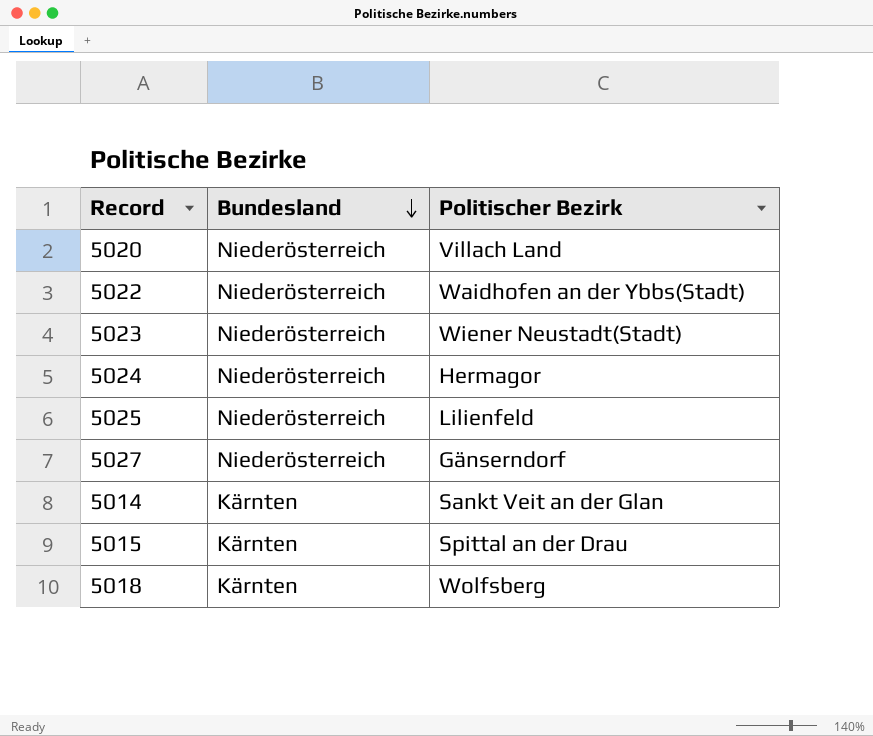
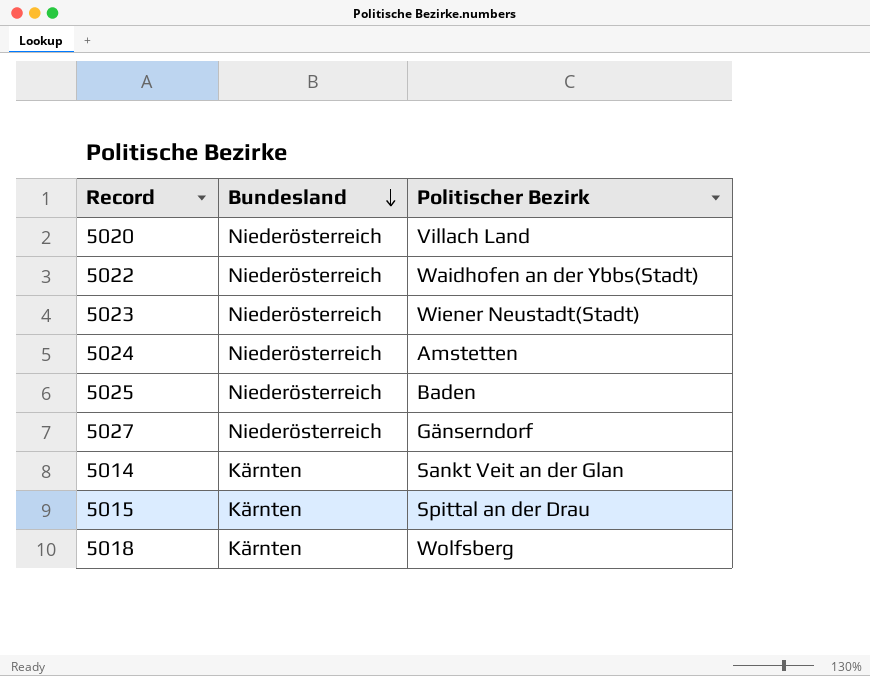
5024 | Politischer Bezirk: Hermagor -> Amstetten
5025 | Politischer Bezirk: Lilienfeld -> Baden

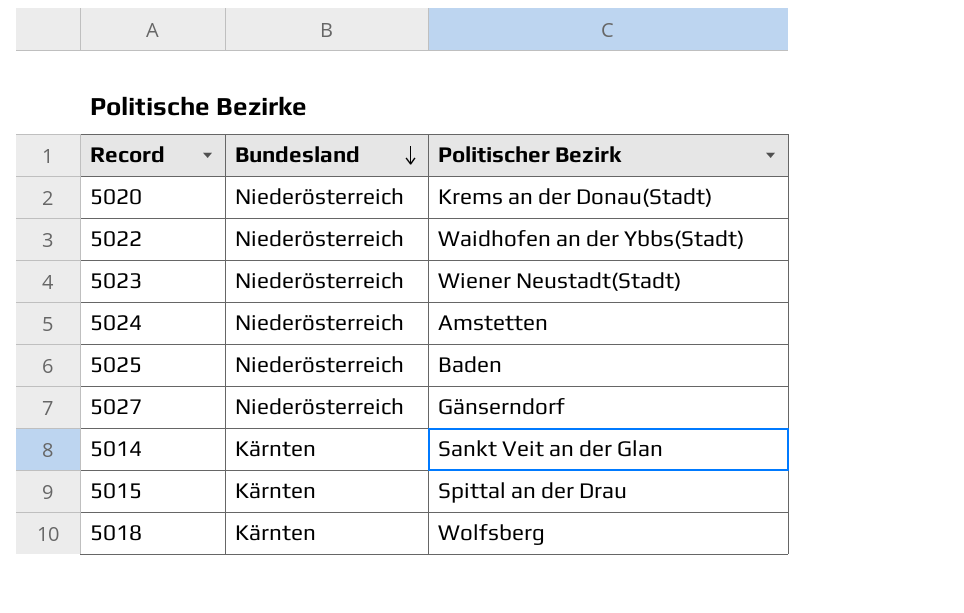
5020 | Politischer Bezirk: Villach Land -> Krems an der Donau(Stadt)

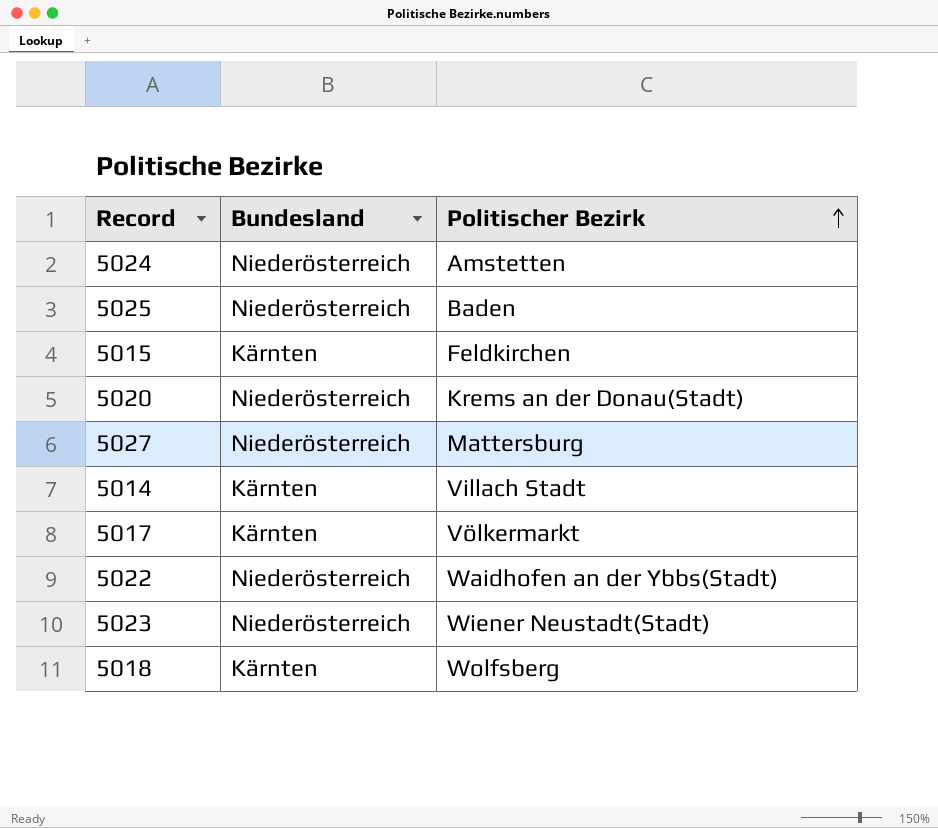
row order: Bundesland descending -> Politischer Bezirk ascending
5015 | Politischer Bezirk: Spittal an der Drau -> Feldkirchen
5027 | Politischer Bezirk: Gänserndorf -> Mattersburg
5014 | Politischer Bezirk: Sankt Veit an der Glan -> Villach Stadt
row 5017: none -> Kärnten | Völkermarkt

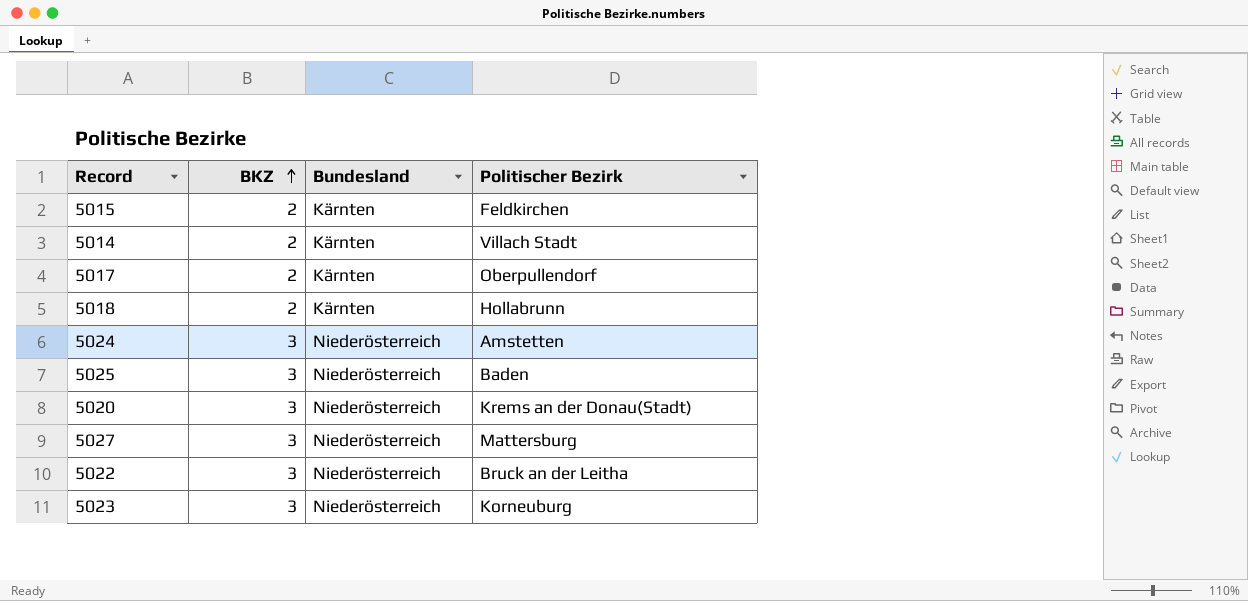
row order: Politischer Bezirk ascending -> BKZ ascending
column BKZ | position: none -> 2
5017 | Politischer Bezirk: Völkermarkt -> Oberpullendorf
5018 | Politischer Bezirk: Wolfsberg -> Hollabrunn
5022 | Politischer Bezirk: Waidhofen an der Ybbs(Stadt) -> Bruck an der Leitha
5023 | Politischer Bezirk: Wiener Neustadt(Stadt) -> Korneuburg

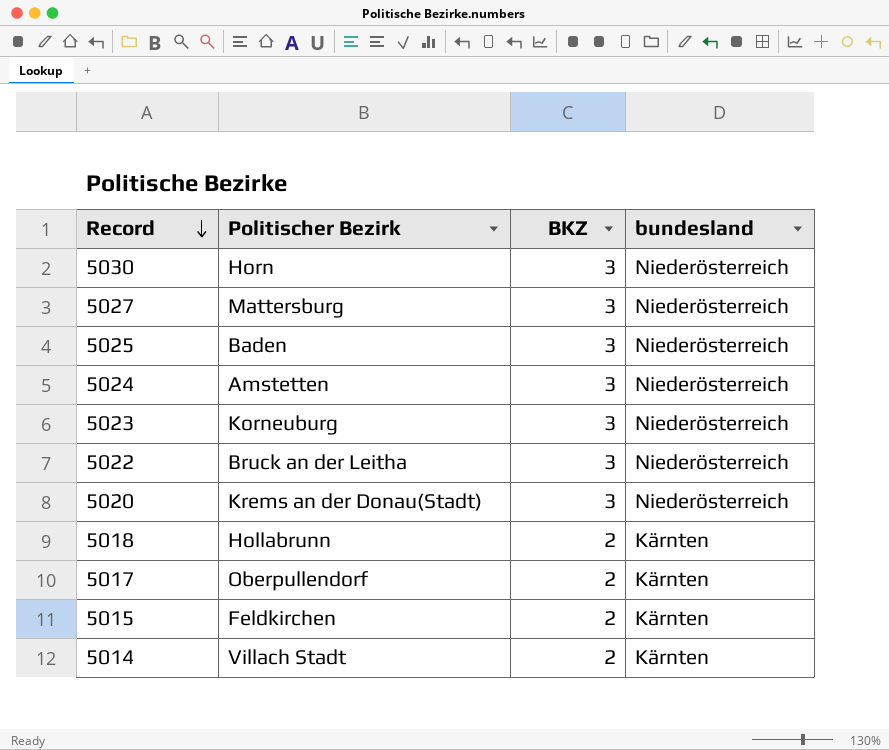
row order: BKZ ascending -> Record descending
column Politischer Bezirk | position: 4 -> 2
column name: Bundesland -> bundesland
row 5030: none -> Horn | 3 | Niederösterreich

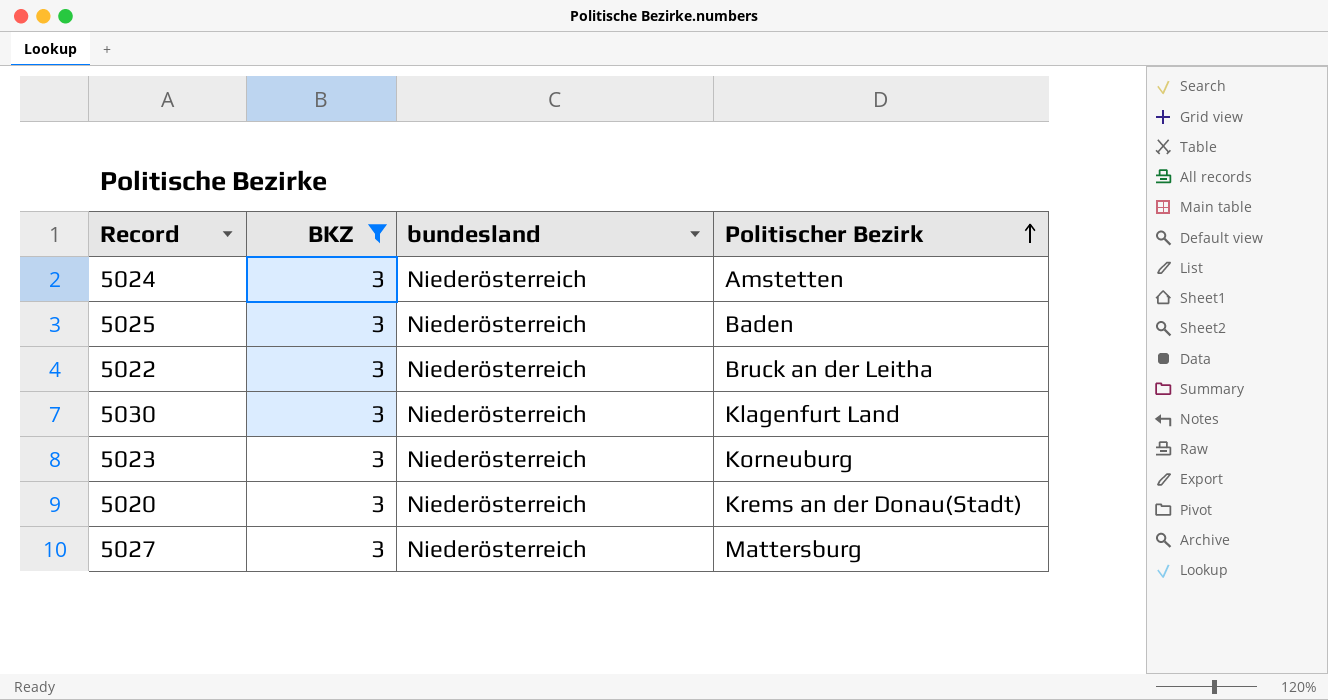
filter: none -> BKZ = 3
row order: Record descending -> Politischer Bezirk ascending
column Politischer Bezirk | position: 2 -> 4
5030 | Politischer Bezirk: Horn -> Klagenfurt Land

